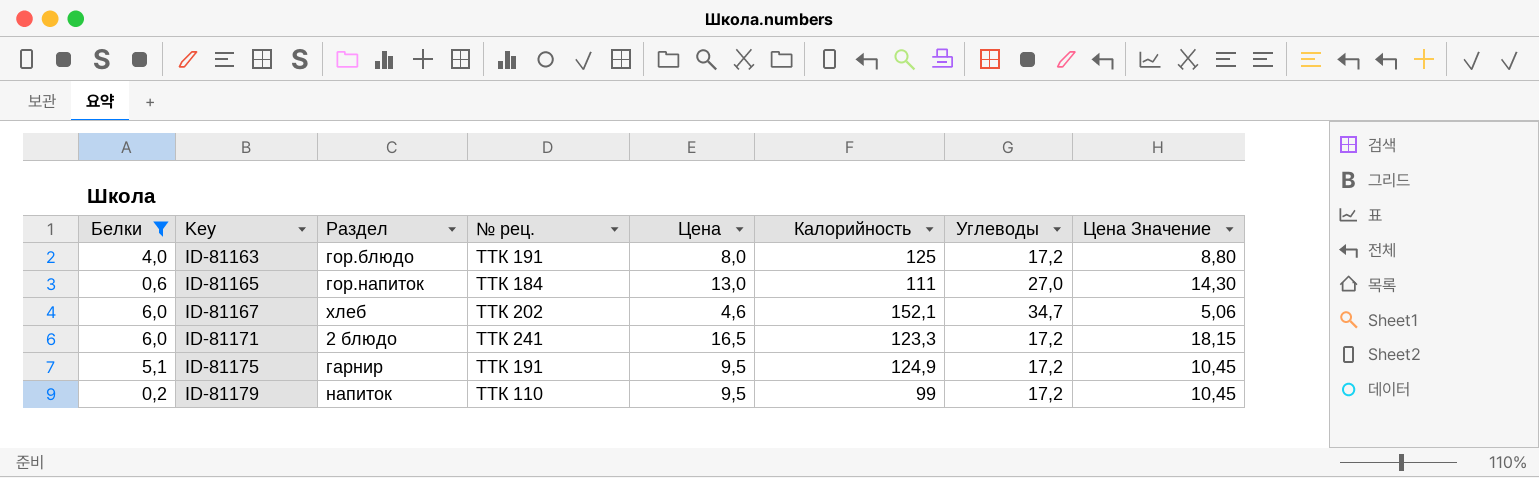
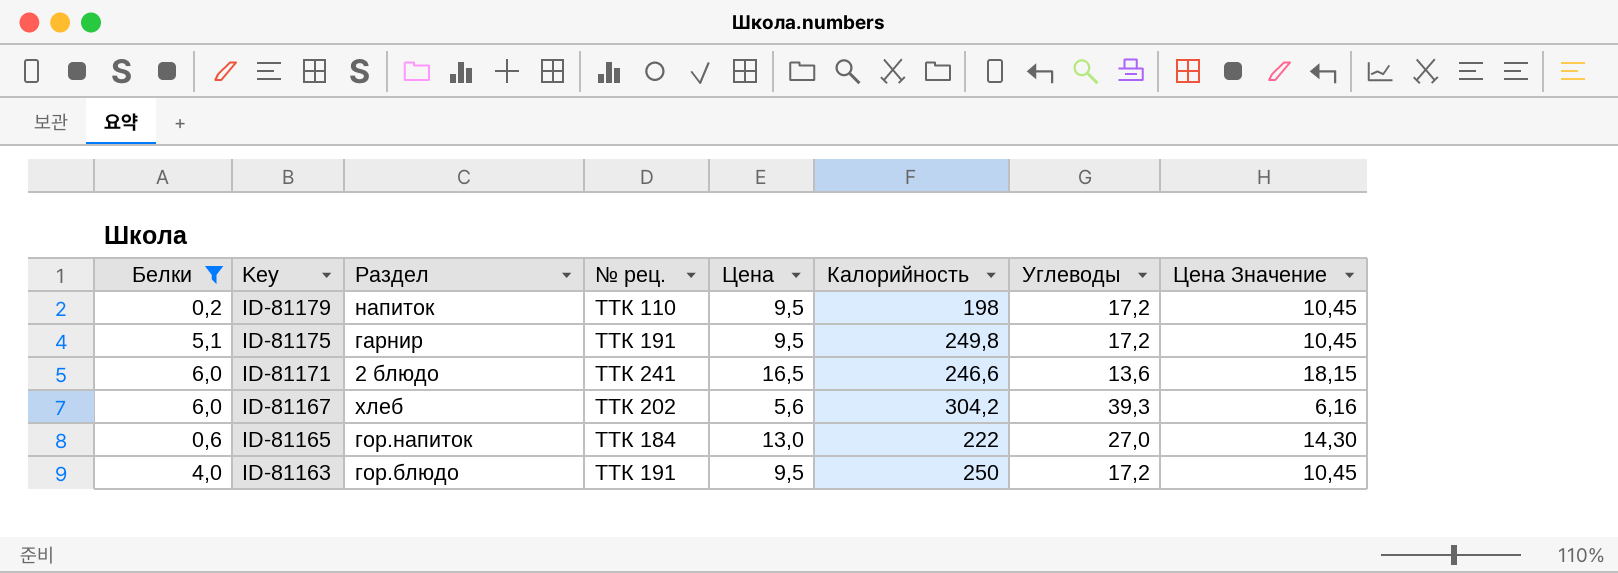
row order: Key ascending -> Key descending
ID-81179 | Калорийность: 99 -> 198
ID-81175 | Калорийность: 124,9 -> 249,8
ID-81171 | Калорийность: 123,3 -> 246,6
ID-81171 | Углеводы: 17,2 -> 13,6
ID-81167 | Цена: 4,6 -> 5,6
ID-81167 | Калорийность: 152,1 -> 304,2
ID-81167 | Углеводы: 34,7 -> 39,3
ID-81167 | Цена Значение: 5,06 -> 6,16
ID-81165 | Калорийность: 111 -> 222
ID-81163 | Цена: 8,0 -> 9,5
ID-81163 | Калорийность: 125 -> 250
ID-81163 | Цена Значение: 8,80 -> 10,45

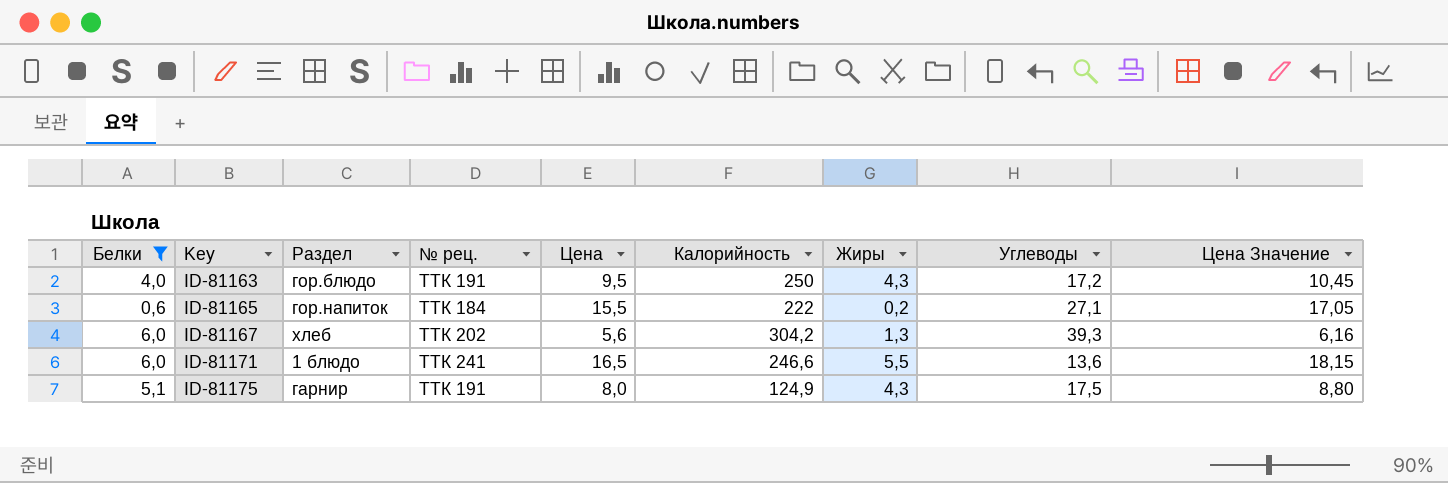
row order: Key descending -> Key ascending
column Жиры | position: none -> 7
row ID-81179: 0,2 | напиток | ТТК 110 | 9,5 | 198 | 17,2 | 10,45 -> none
ID-81165 | Цена: 13,0 -> 15,5
ID-81165 | Углеводы: 27,0 -> 27,1
ID-81165 | Цена Значение: 14,30 -> 17,05
ID-81171 | Раздел: 2 блюдо -> 1 блюдо
ID-81175 | Цена: 9,5 -> 8,0
ID-81175 | Калорийность: 249,8 -> 124,9
ID-81175 | Углеводы: 17,2 -> 17,5
ID-81175 | Цена Значение: 10,45 -> 8,80

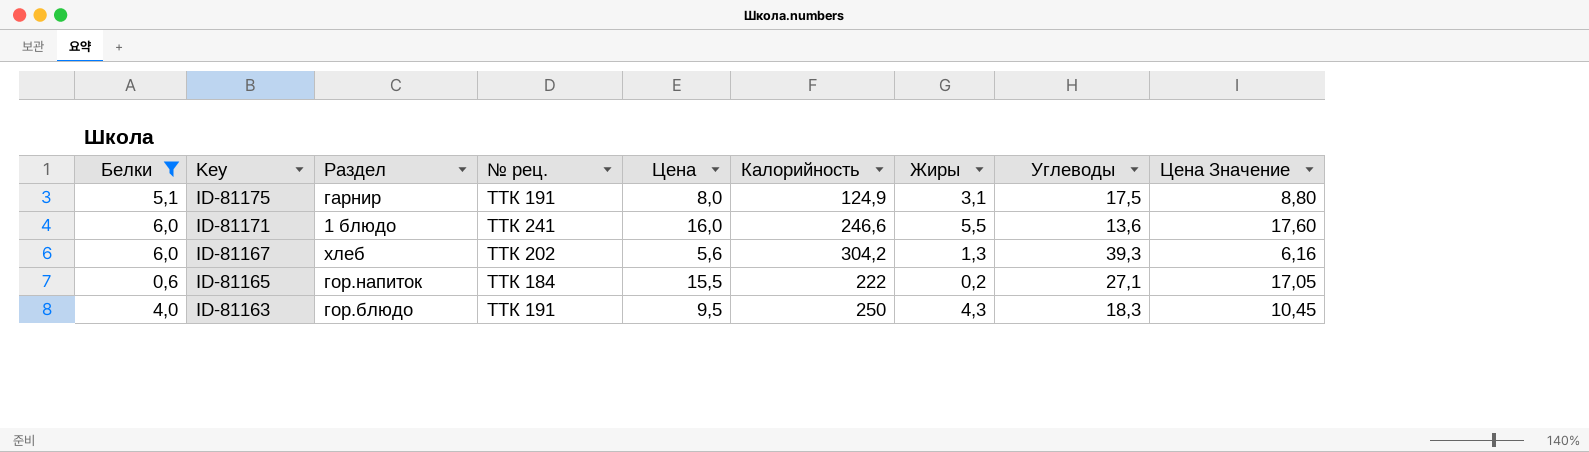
row order: Key ascending -> Key descending
ID-81175 | Жиры: 4,3 -> 3,1
ID-81171 | Цена: 16,5 -> 16,0
ID-81171 | Цена Значение: 18,15 -> 17,60
ID-81163 | Углеводы: 17,2 -> 18,3

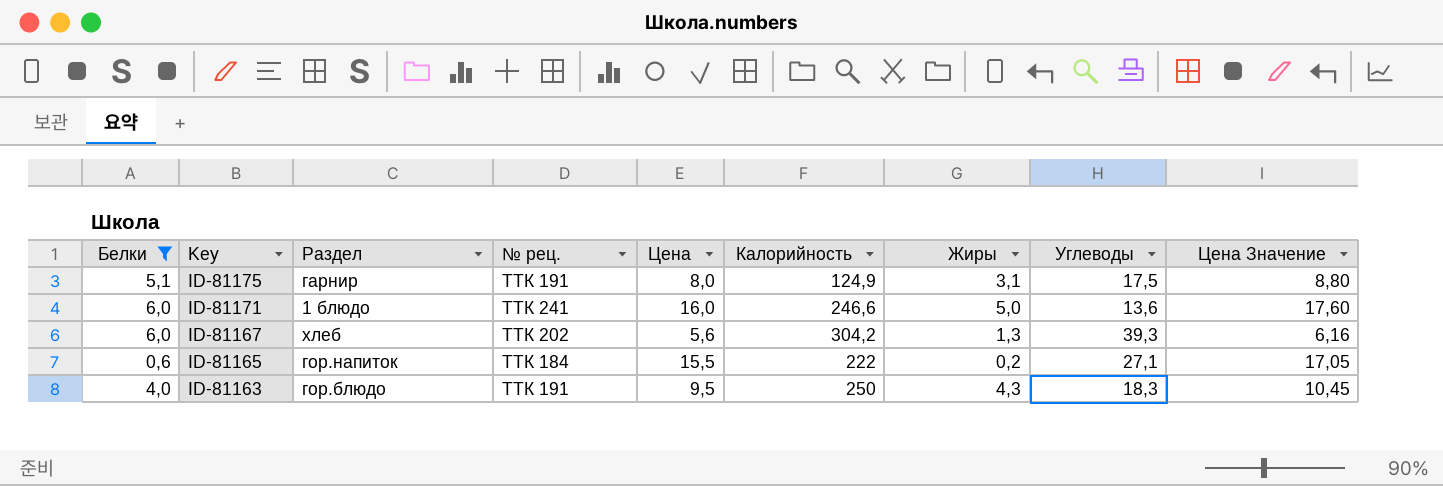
ID-81171 | Жиры: 5,5 -> 5,0

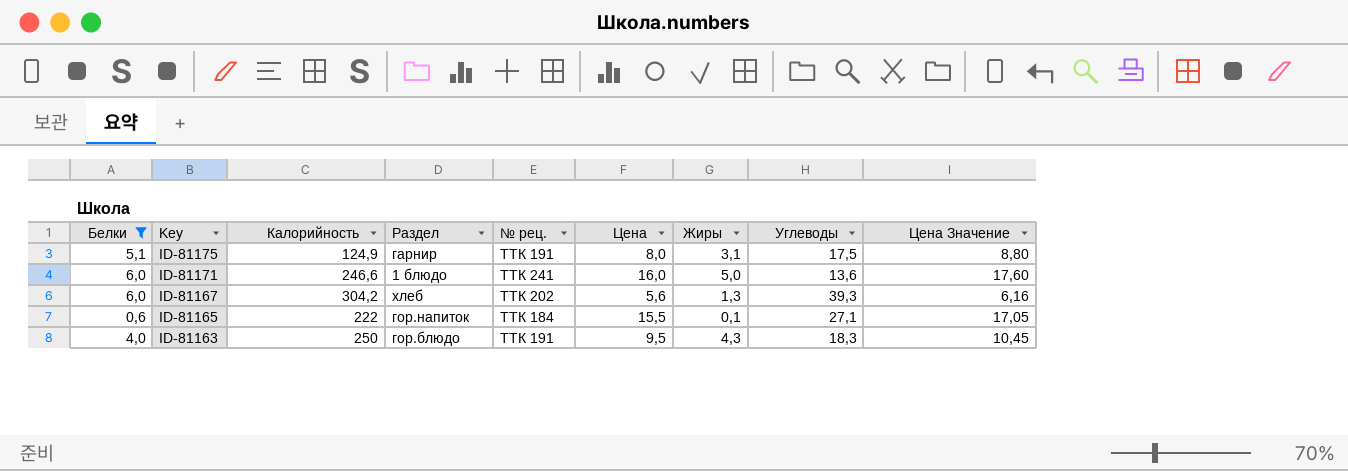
column Калорийность | position: 6 -> 3
ID-81165 | Жиры: 0,2 -> 0,1

